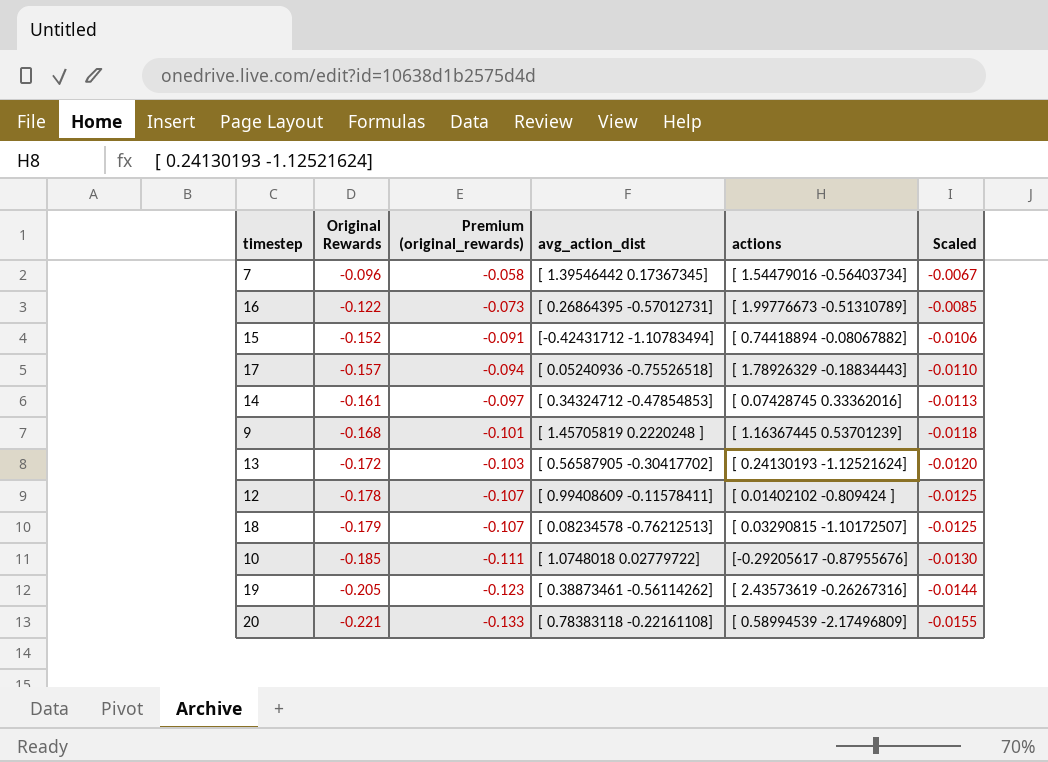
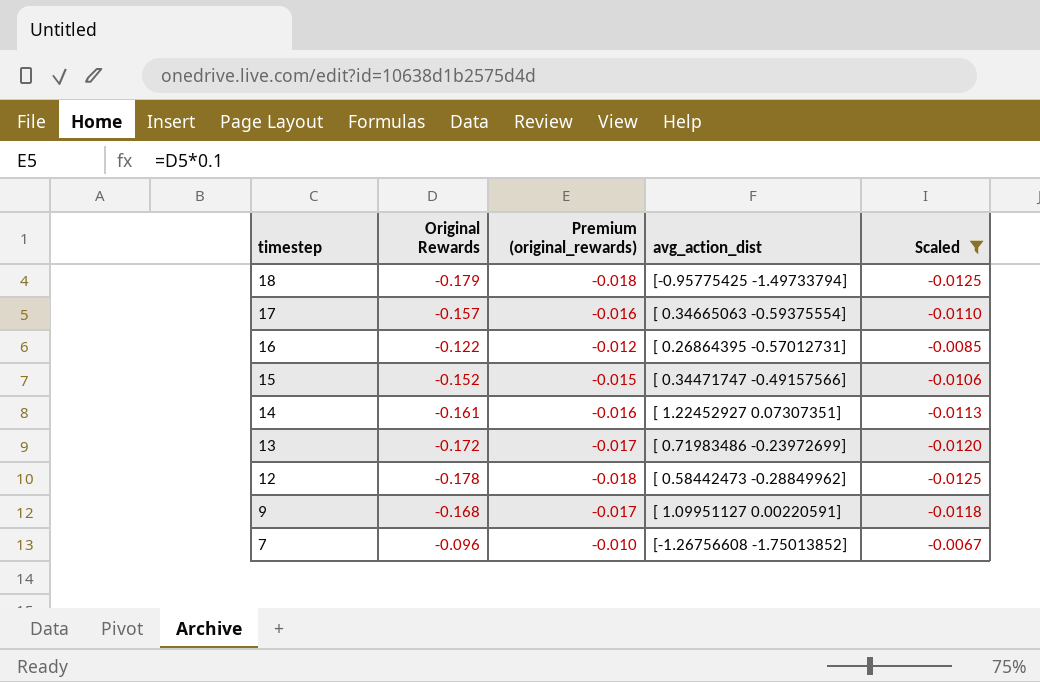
filter: none -> Scaled >= -0.0125
row order: Original Rewards descending -> timestep descending
column actions | position: 5 -> none
column Premium (original_rewards) | formula: [Original Rewards] * 0.6 -> [Original Rewards] * 0.1
18 | avg_action_dist: [ 0.08234578 -0.76212513] -> [-0.95775425 -1.49733794]
17 | avg_action_dist: [ 0.05240936 -0.75526518] -> [ 0.34665063 -0.59375554]
15 | avg_action_dist: [-0.42431712 -1.10783494] -> [ 0.34471747 -0.49157566]
14 | avg_action_dist: [ 0.34324712 -0.47854853] -> [ 1.22452927 0.07307351]
13 | avg_action_dist: [ 0.56587905 -0.30417702] -> [ 0.71983486 -0.23972699]
12 | avg_action_dist: [ 0.99408609 -0.11578411] -> [ 0.58442473 -0.28849962]
9 | avg_action_dist: [ 1.45705819 0.2220248 ] -> [ 1.09951127 0.00220591]
7 | avg_action_dist: [ 1.39546442 0.17367345] -> [-1.26756608 -1.75013852]

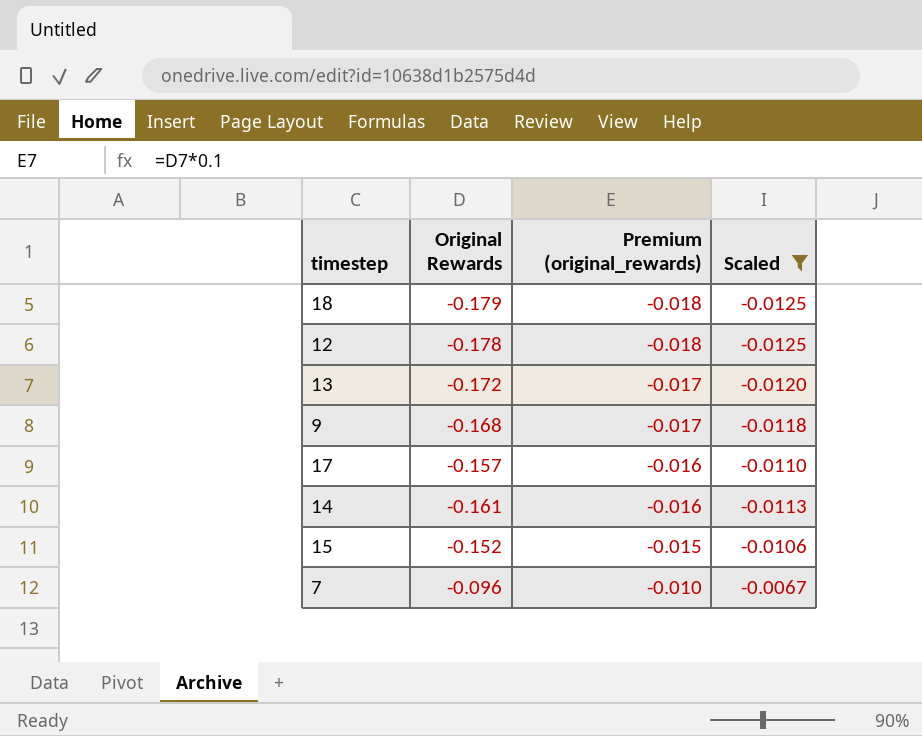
row order: timestep descending -> Premium (original_rewards) ascending
column avg_action_dist | position: 4 -> none
row 16: -0.122 | -0.012 | [ 0.26864395 -0.57012731] | -0.0085 -> none

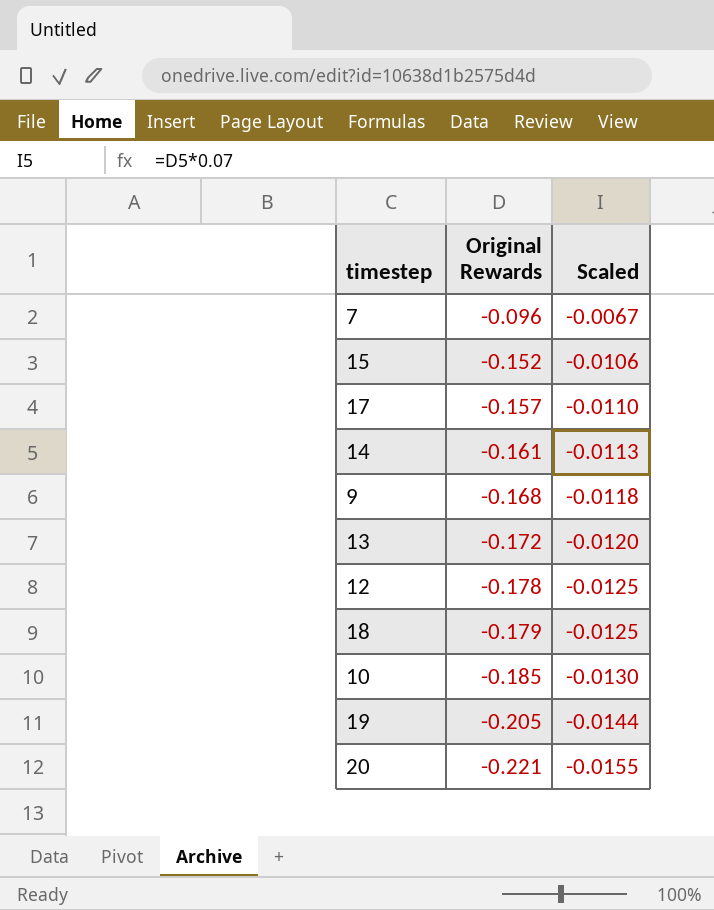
filter: Scaled >= -0.0125 -> none
row order: Premium (original_rewards) ascending -> Original Rewards descending
column Premium (original_rewards) | formula: [Original Rewards] * 0.1 -> none

